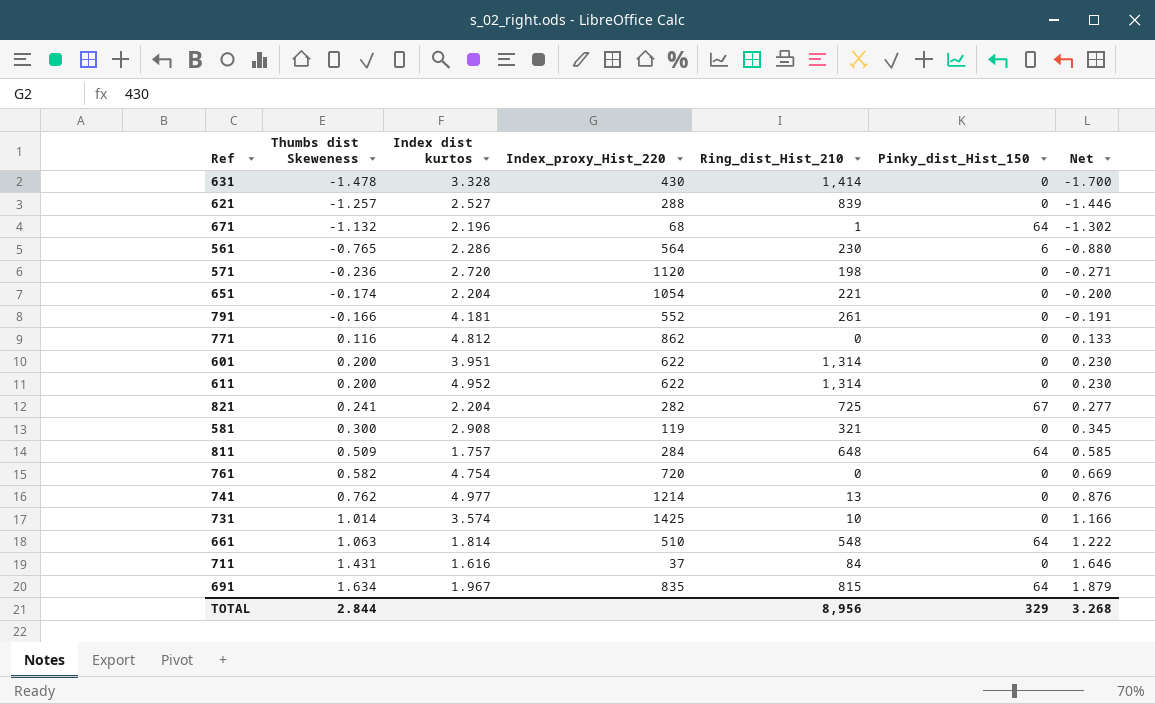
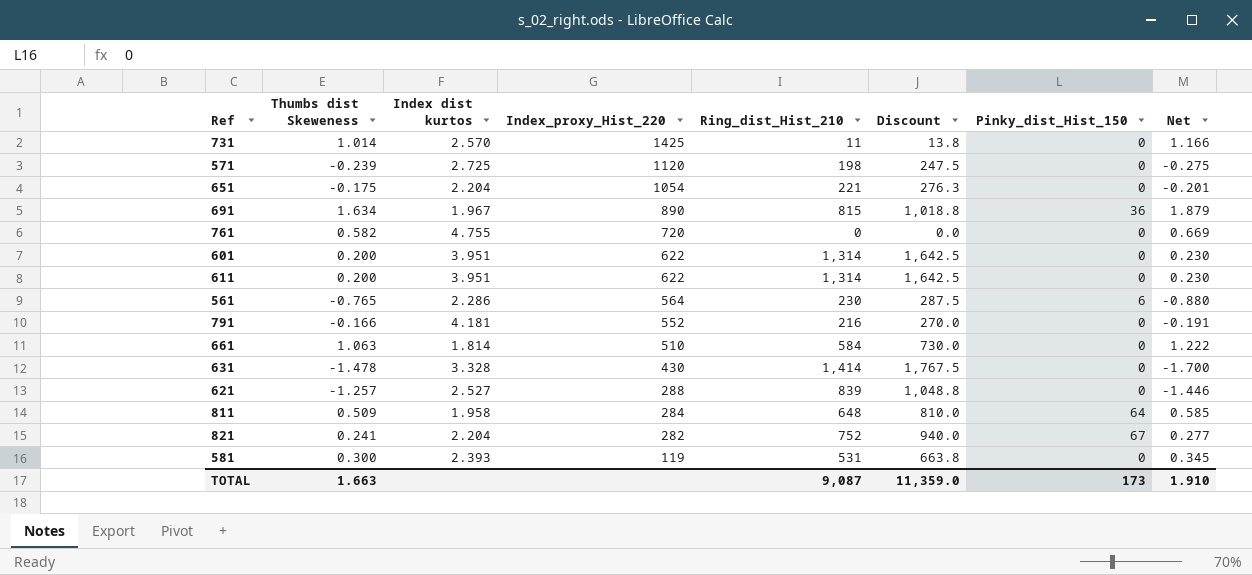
row order: Thumbs dist Skeweness ascending -> Index_proxy_Hist_220 descending
column Discount | formula: none -> [Ring_dist_Hist_210] * 1.25
row 671: -1.132 | 2.196 | 68 | 1 | 64 | -1.302 -> none
row 771: 0.116 | 4.812 | 862 | 0 | 0 | 0.133 -> none
row 741: 0.762 | 4.977 | 1214 | 13 | 0 | 0.876 -> none
row 711: 1.431 | 1.616 | 37 | 84 | 0 | 1.646 -> none
731 | Index dist kurtos: 3.574 -> 2.570
731 | Ring_dist_Hist_210: 10 -> 11
571 | Thumbs dist Skeweness: -0.236 -> -0.239
571 | Index dist kurtos: 2.720 -> 2.725
571 | Net: -0.271 -> -0.275
651 | Thumbs dist Skeweness: -0.174 -> -0.175
651 | Net: -0.200 -> -0.201
691 | Index_proxy_Hist_220: 835 -> 890
691 | Pinky_dist_Hist_150: 64 -> 36
761 | Index dist kurtos: 4.754 -> 4.755
611 | Index dist kurtos: 4.952 -> 3.951
791 | Ring_dist_Hist_210: 261 -> 216
661 | Ring_dist_Hist_210: 548 -> 584
661 | Pinky_dist_Hist_150: 64 -> 0
811 | Index dist kurtos: 1.757 -> 1.958
821 | Ring_dist_Hist_210: 725 -> 752
581 | Index dist kurtos: 2.908 -> 2.393
581 | Ring_dist_Hist_210: 321 -> 531
TOTAL | Thumbs dist Skeweness: 2.844 -> 1.663
TOTAL | Ring_dist_Hist_210: 8,956 -> 9,087
TOTAL | Pinky_dist_Hist_150: 329 -> 173
TOTAL | Net: 3.268 -> 1.910

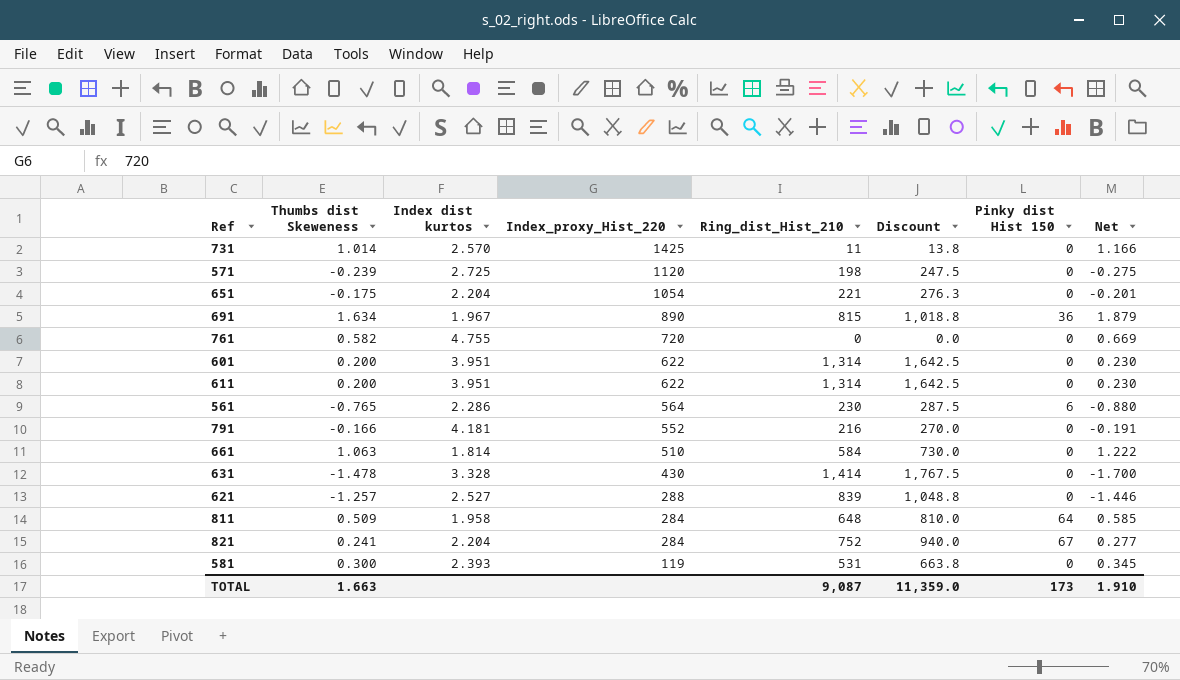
column name: Pinky_dist_Hist_150 -> Pinky dist Hist 150
821 | Index_proxy_Hist_220: 282 -> 284

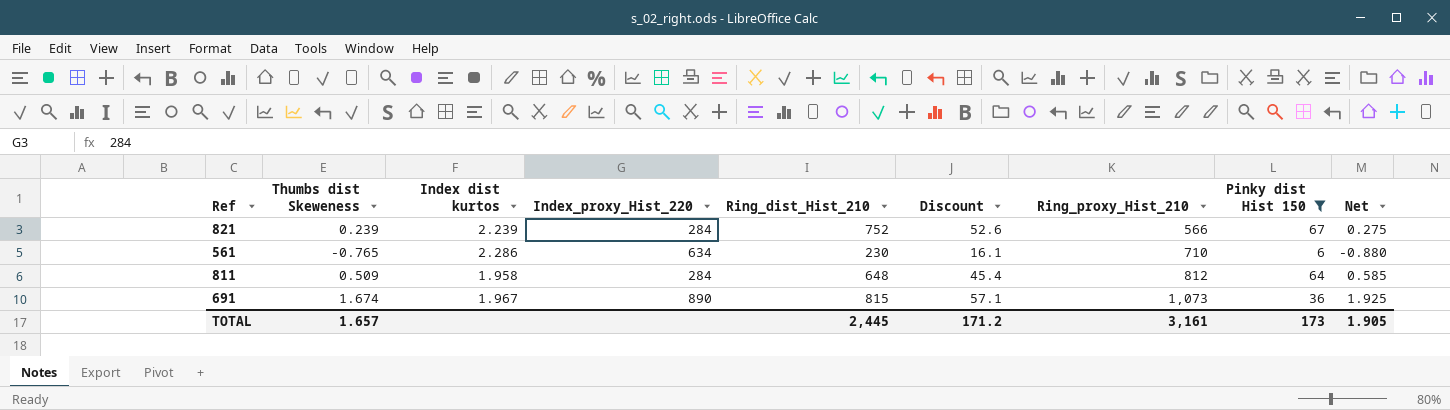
filter: none -> Pinky dist Hist 150 != 0
row order: Index_proxy_Hist_220 descending -> Ring_proxy_Hist_210 ascending
column Discount | formula: [Ring_dist_Hist_210] * 1.25 -> [Ring_dist_Hist_210] * 0.07
column Ring_proxy_Hist_210 | position: none -> 7
821 | Thumbs dist Skeweness: 0.241 -> 0.239
821 | Index dist kurtos: 2.204 -> 2.239
821 | Net: 0.277 -> 0.275
561 | Index_proxy_Hist_220: 564 -> 634
691 | Thumbs dist Skeweness: 1.634 -> 1.674
691 | Net: 1.879 -> 1.925
TOTAL | Thumbs dist Skeweness: 1.663 -> 1.657
TOTAL | Ring_dist_Hist_210: 9,087 -> 2,445
TOTAL | Discount: 11,359.0 -> 171.2
TOTAL | Net: 1.910 -> 1.905

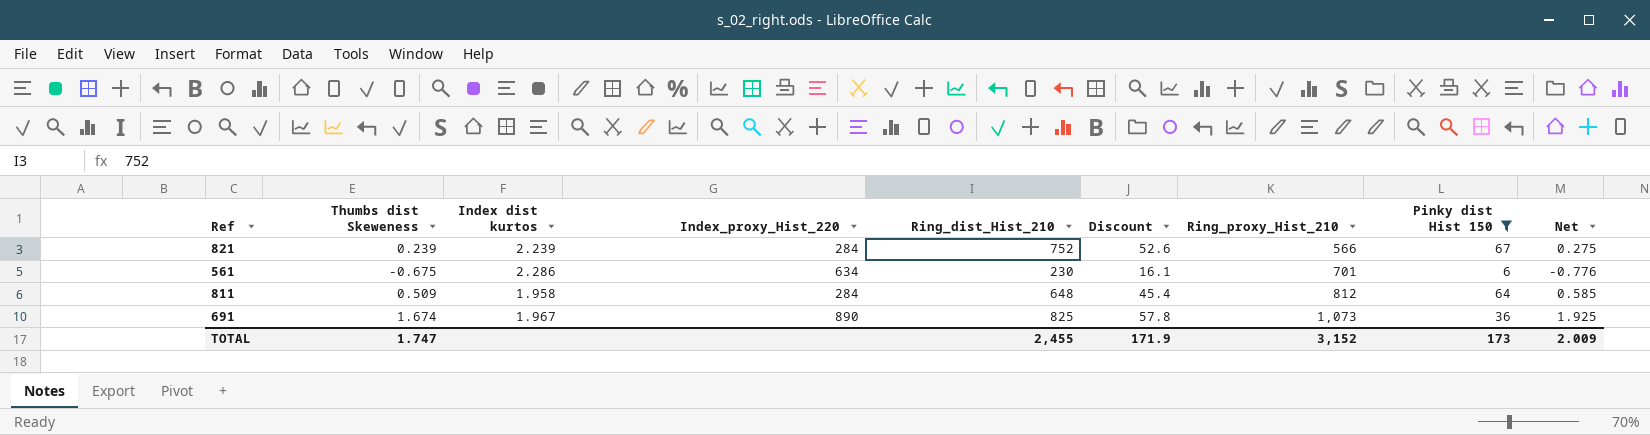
561 | Thumbs dist Skeweness: -0.765 -> -0.675
561 | Ring_proxy_Hist_210: 710 -> 701
561 | Net: -0.880 -> -0.776
691 | Ring_dist_Hist_210: 815 -> 825
691 | Discount: 57.1 -> 57.8
TOTAL | Thumbs dist Skeweness: 1.657 -> 1.747
TOTAL | Ring_dist_Hist_210: 2,445 -> 2,455
TOTAL | Discount: 171.2 -> 171.9
TOTAL | Ring_proxy_Hist_210: 3,161 -> 3,152
TOTAL | Net: 1.905 -> 2.009

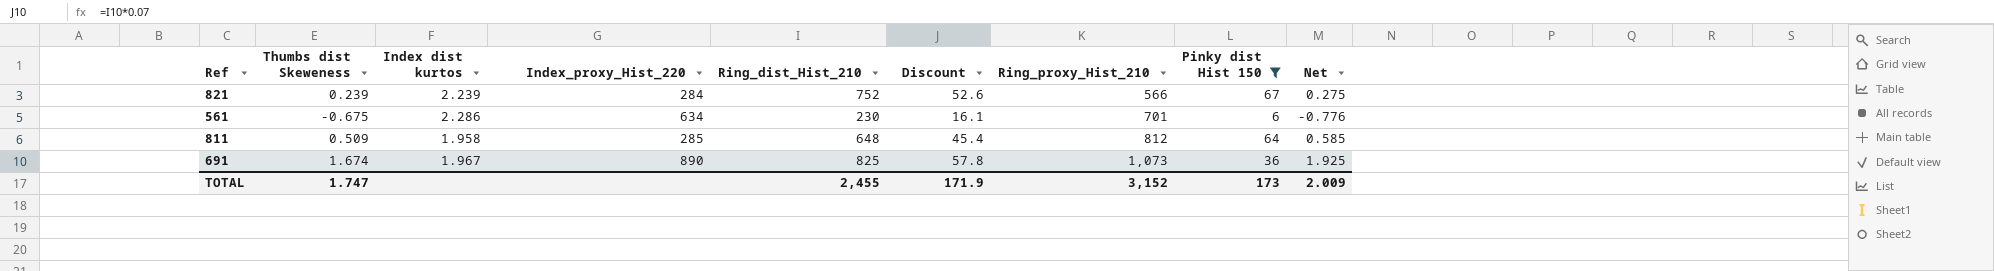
811 | Index_proxy_Hist_220: 284 -> 285

